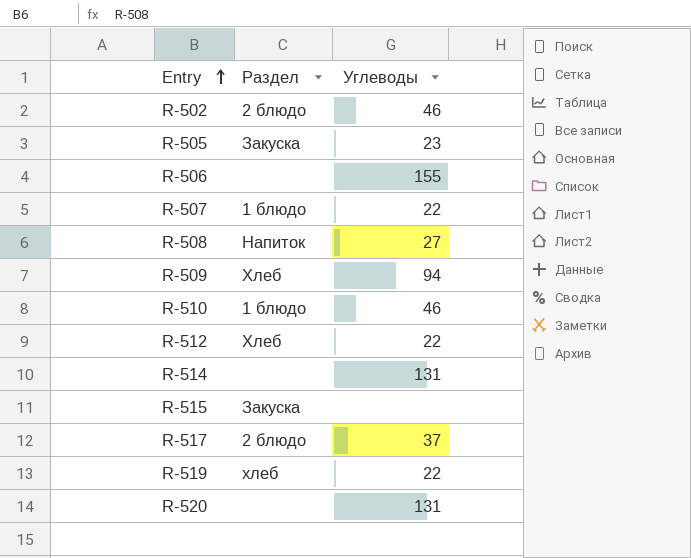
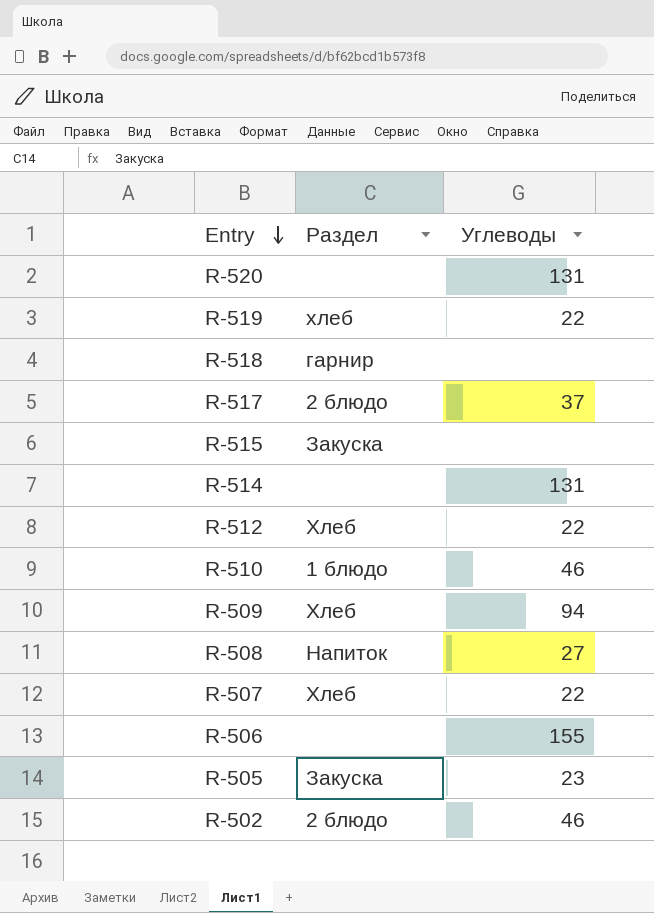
row order: Entry ascending -> Entry descending
row R-518: none -> гарнир | none
R-507 | Раздел: 1 блюдо -> Хлеб

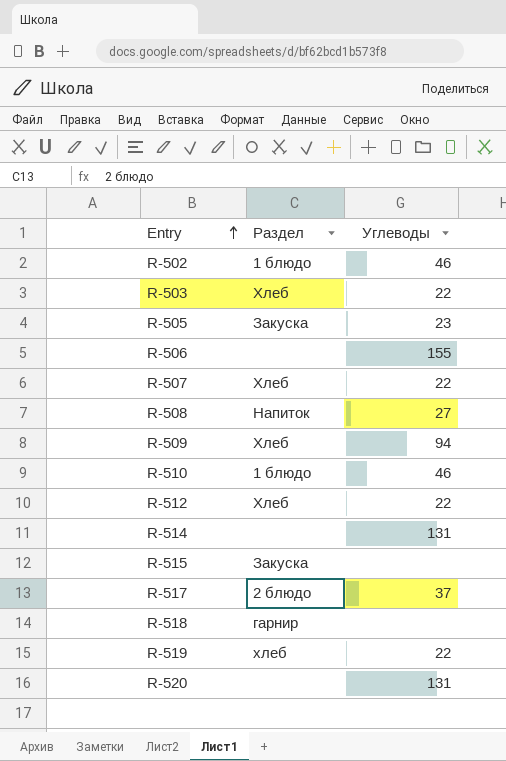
row order: Entry descending -> Entry ascending
R-502 | Раздел: 2 блюдо -> 1 блюдо
row R-503: none -> Хлеб | 22

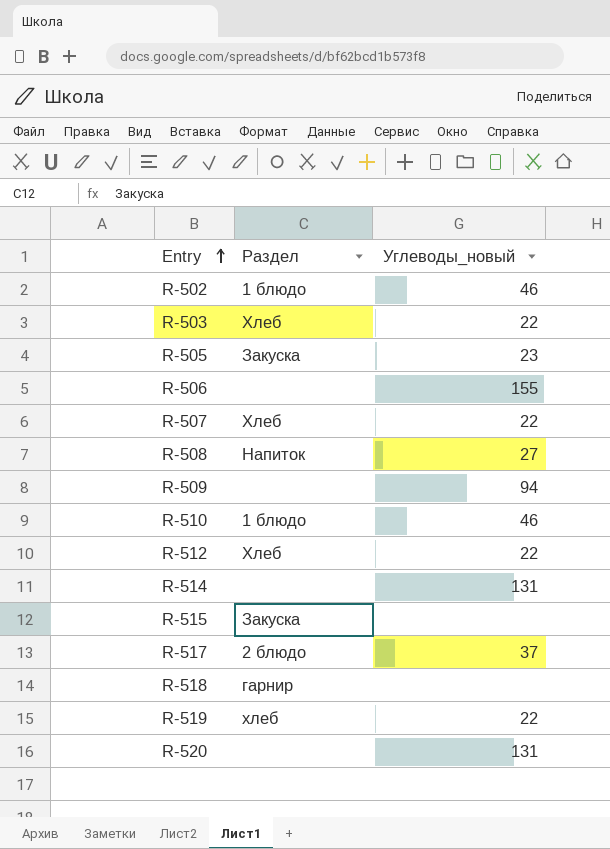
column name: Углеводы -> Углеводы_новый
R-509 | Раздел: Хлеб -> none

